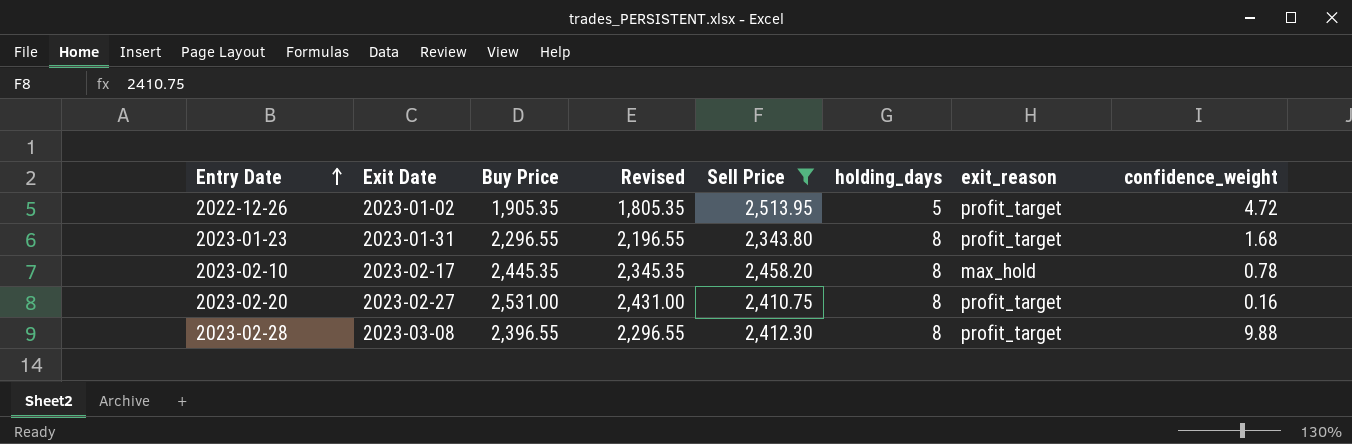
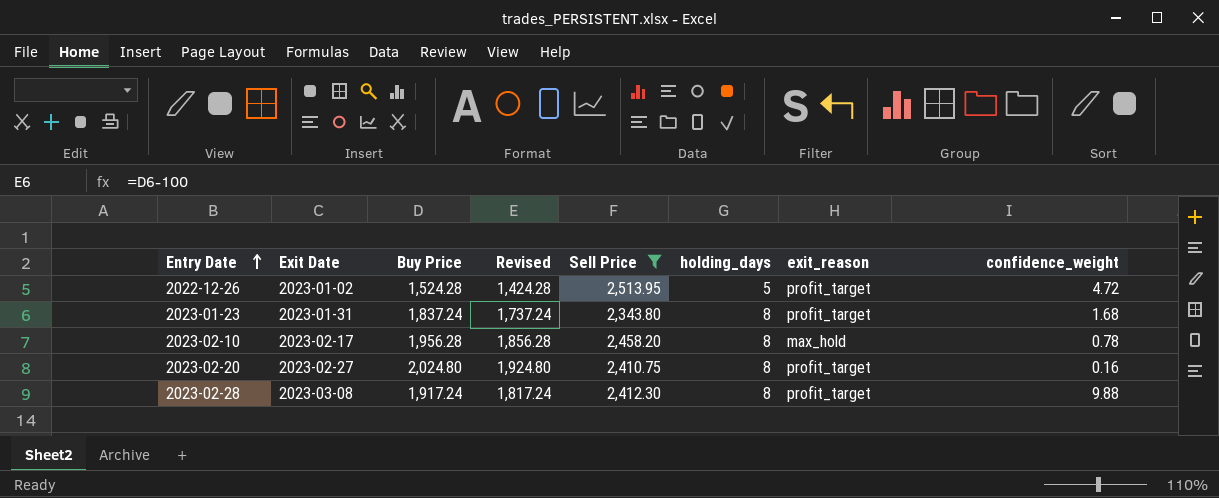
2022-12-26 | Buy Price: 1,905.35 -> 1,524.28
2022-12-26 | Revised: 1,805.35 -> 1,424.28
2023-01-23 | Buy Price: 2,296.55 -> 1,837.24
2023-01-23 | Revised: 2,196.55 -> 1,737.24
2023-02-10 | Buy Price: 2,445.35 -> 1,956.28
2023-02-10 | Revised: 2,345.35 -> 1,856.28
2023-02-20 | Buy Price: 2,531.00 -> 2,024.80
2023-02-20 | Revised: 2,431.00 -> 1,924.80
2023-02-28 | Buy Price: 2,396.55 -> 1,917.24
2023-02-28 | Revised: 2,296.55 -> 1,817.24

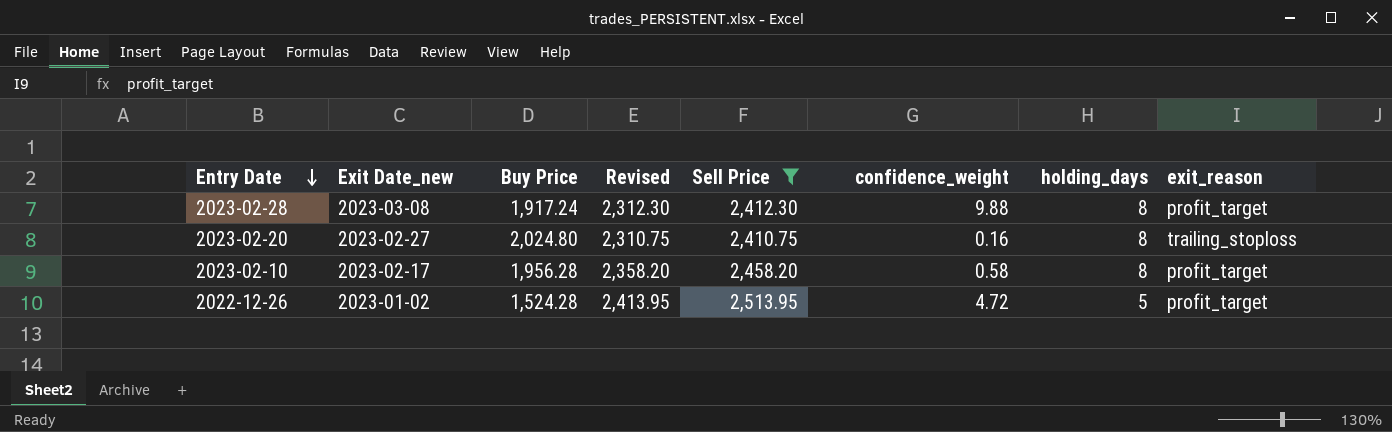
row order: Entry Date ascending -> Entry Date descending
column name: Exit Date -> Exit Date_new
column Revised | formula: [Buy Price] - 100 -> [Sell Price] - 100
column confidence_weight | position: 8 -> 6
row 2023-01-23: 2023-01-31 | 1,837.24 | 1,737.24 | 2,343.80 | 8 | profit_target | 1.68 -> none
2023-02-20 | exit_reason: profit_target -> trailing_stoploss
2023-02-10 | confidence_weight: 0.78 -> 0.58
2023-02-10 | exit_reason: max_hold -> profit_target

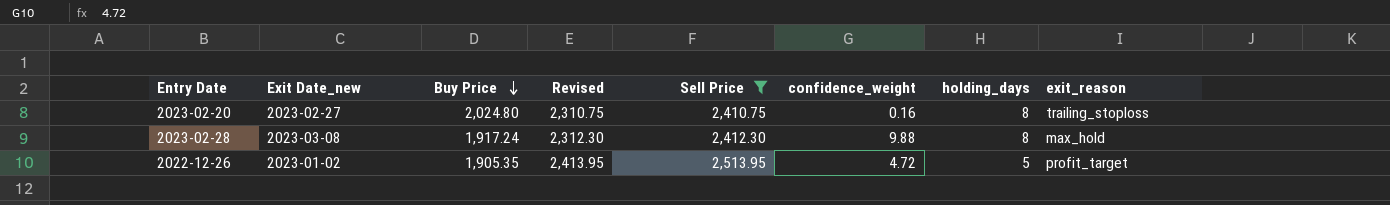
row order: Entry Date descending -> Buy Price descending
row 2023-02-10: 2023-02-17 | 1,956.28 | 2,358.20 | 2,458.20 | 0.58 | 8 | profit_target -> none
2023-02-28 | exit_reason: profit_target -> max_hold
2022-12-26 | Buy Price: 1,524.28 -> 1,905.35

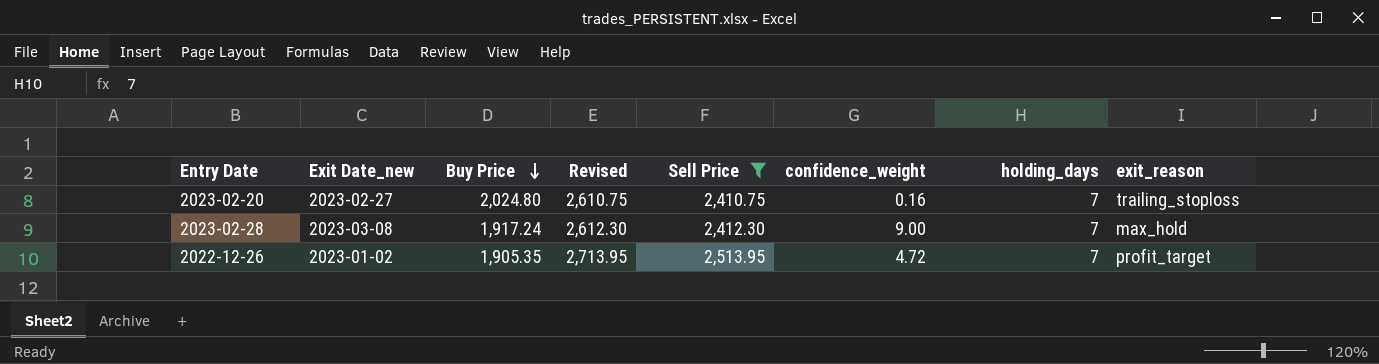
column Revised | formula: [Sell Price] - 100 -> [Sell Price] + 200
2023-02-20 | holding_days: 8 -> 7
2023-02-28 | confidence_weight: 9.88 -> 9.00
2023-02-28 | holding_days: 8 -> 7
2022-12-26 | holding_days: 5 -> 7

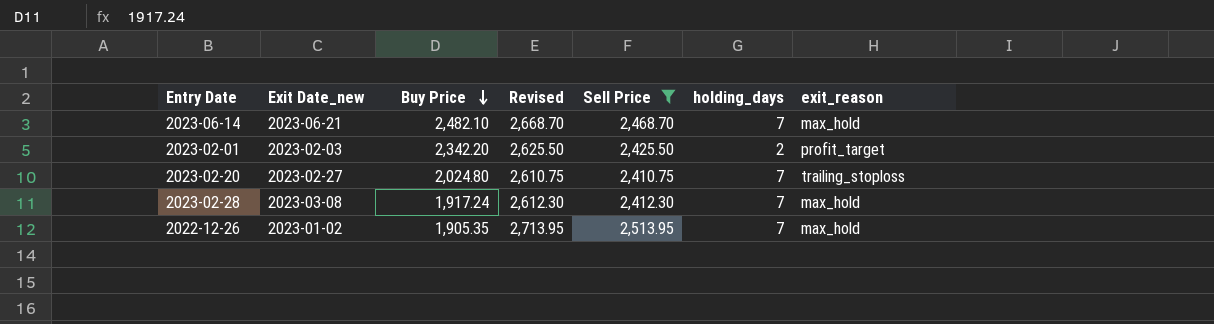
column confidence_weight | position: 6 -> none
row 2023-06-14: none -> 2023-06-21 | 2,482.10 | 2,668.70 | 2,468.70 | 7 | max_hold
row 2023-02-01: none -> 2023-02-03 | 2,342.20 | 2,625.50 | 2,425.50 | 2 | profit_target
2022-12-26 | exit_reason: profit_target -> max_hold

